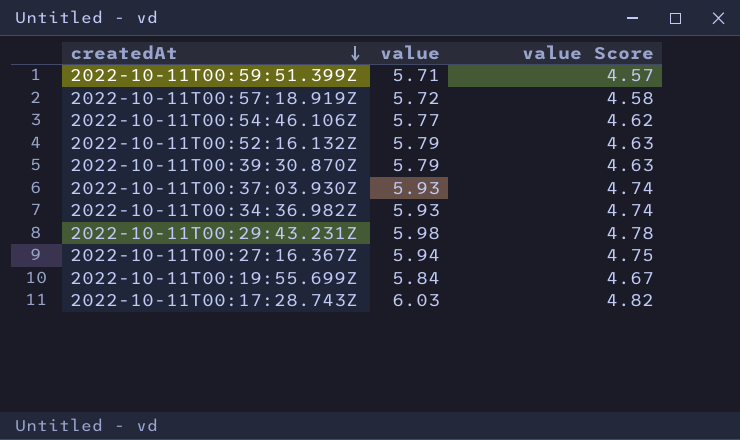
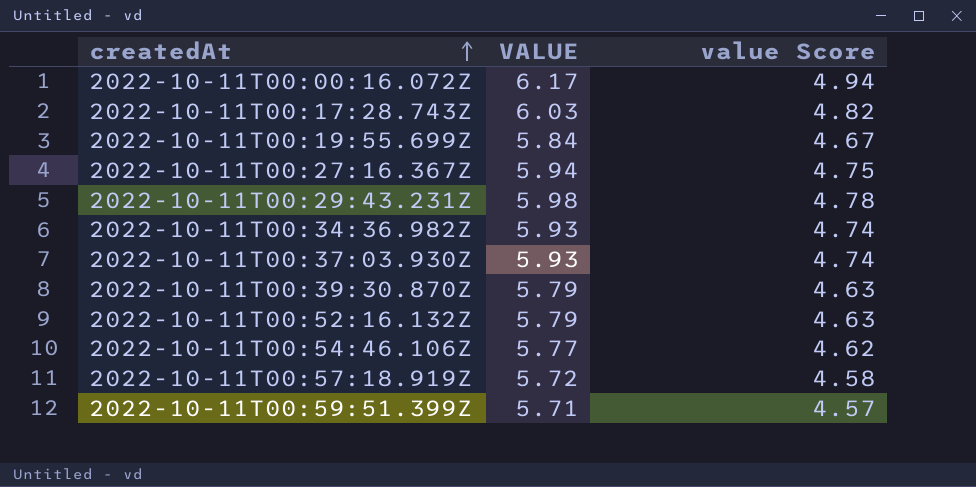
row order: createdAt descending -> createdAt ascending
column name: value -> VALUE
row 2022-10-11T00:00:16.072Z: none -> 6.17 | 4.94

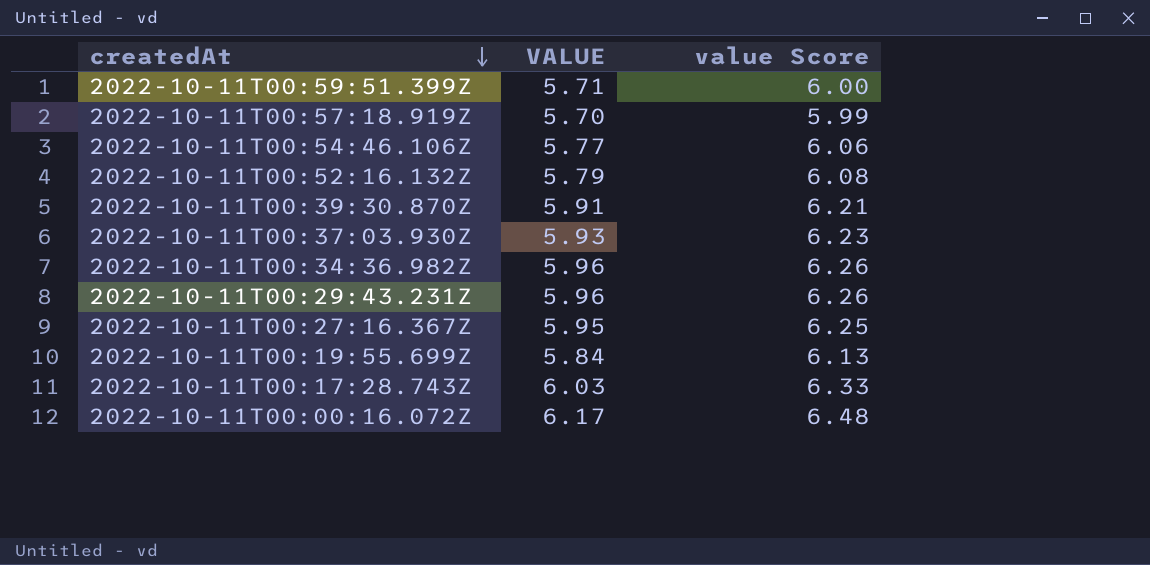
row order: createdAt ascending -> createdAt descending
column value Score | formula: [VALUE] * 0.8 -> [VALUE] * 1.05
2022-10-11T00:57:18.919Z | VALUE: 5.72 -> 5.70
2022-10-11T00:39:30.870Z | VALUE: 5.79 -> 5.91
2022-10-11T00:34:36.982Z | VALUE: 5.93 -> 5.96
2022-10-11T00:29:43.231Z | VALUE: 5.98 -> 5.96
2022-10-11T00:27:16.367Z | VALUE: 5.94 -> 5.95

